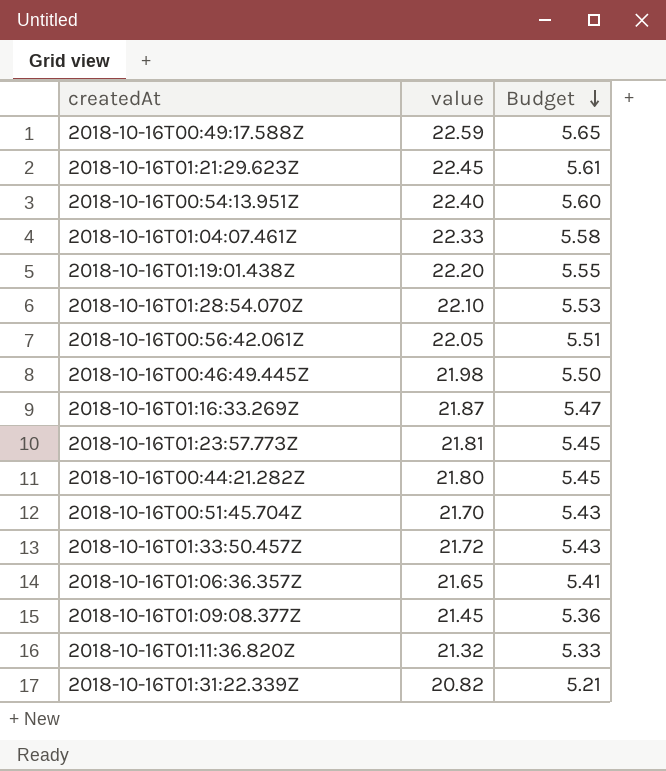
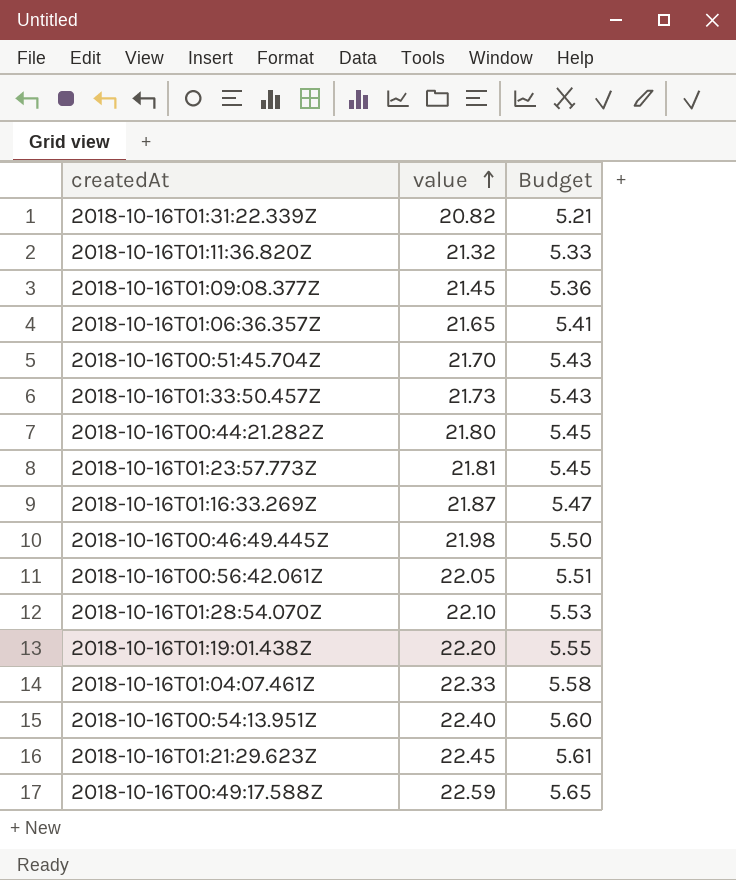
row order: Budget descending -> value ascending
2018-10-16T01:33:50.457Z | value: 21.72 -> 21.73

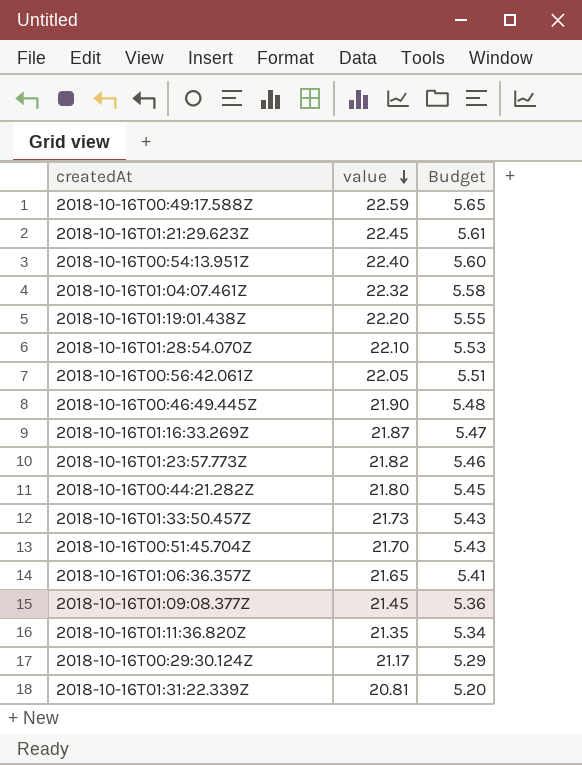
row order: value ascending -> value descending
2018-10-16T01:04:07.461Z | value: 22.33 -> 22.32
2018-10-16T00:46:49.445Z | value: 21.98 -> 21.90
2018-10-16T00:46:49.445Z | Budget: 5.50 -> 5.48
2018-10-16T01:23:57.773Z | value: 21.81 -> 21.82
2018-10-16T01:23:57.773Z | Budget: 5.45 -> 5.46
2018-10-16T01:11:36.820Z | value: 21.32 -> 21.35
2018-10-16T01:11:36.820Z | Budget: 5.33 -> 5.34
row 2018-10-16T00:29:30.124Z: none -> 21.17 | 5.29
2018-10-16T01:31:22.339Z | value: 20.82 -> 20.81
2018-10-16T01:31:22.339Z | Budget: 5.21 -> 5.20

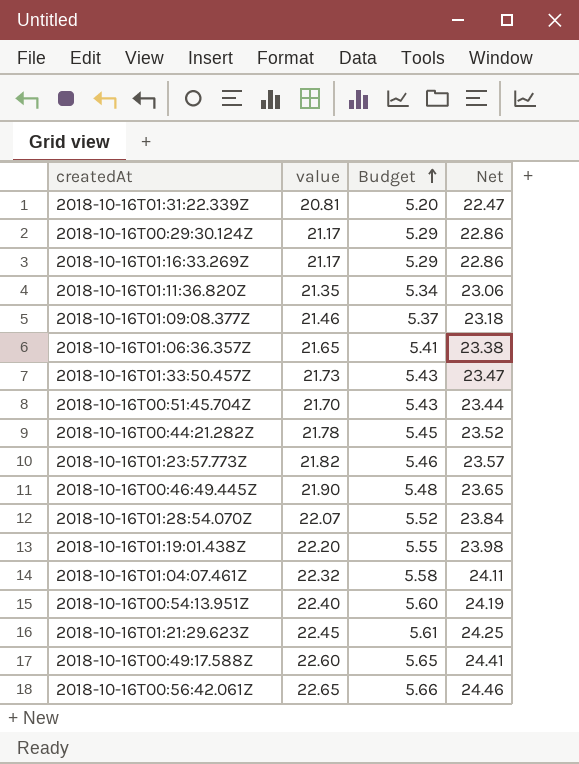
row order: value descending -> Budget ascending
column Net | formula: none -> [value] * 1.08
2018-10-16T01:16:33.269Z | value: 21.87 -> 21.17
2018-10-16T01:16:33.269Z | Budget: 5.47 -> 5.29
2018-10-16T01:09:08.377Z | value: 21.45 -> 21.46
2018-10-16T01:09:08.377Z | Budget: 5.36 -> 5.37
2018-10-16T00:44:21.282Z | value: 21.80 -> 21.78
2018-10-16T01:28:54.070Z | value: 22.10 -> 22.07
2018-10-16T01:28:54.070Z | Budget: 5.53 -> 5.52
2018-10-16T00:49:17.588Z | value: 22.59 -> 22.60
2018-10-16T00:56:42.061Z | value: 22.05 -> 22.65
2018-10-16T00:56:42.061Z | Budget: 5.51 -> 5.66

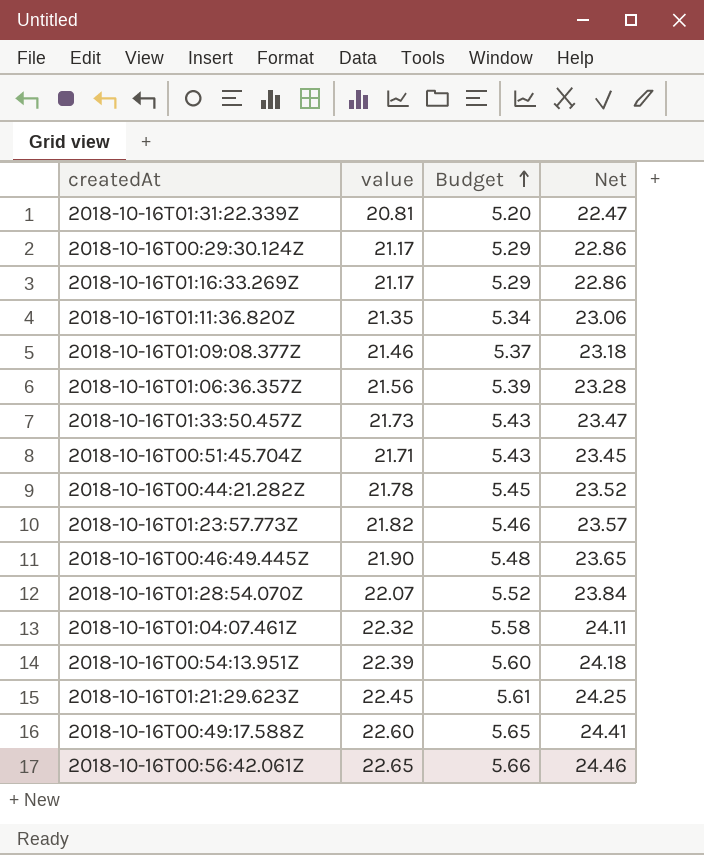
row 2018-10-16T01:19:01.438Z: 22.20 | 5.55 | 23.98 -> none
2018-10-16T01:06:36.357Z | value: 21.65 -> 21.56
2018-10-16T01:06:36.357Z | Budget: 5.41 -> 5.39
2018-10-16T01:06:36.357Z | Net: 23.38 -> 23.28
2018-10-16T00:51:45.704Z | value: 21.70 -> 21.71
2018-10-16T00:51:45.704Z | Net: 23.44 -> 23.45
2018-10-16T00:54:13.951Z | value: 22.40 -> 22.39
2018-10-16T00:54:13.951Z | Net: 24.19 -> 24.18

